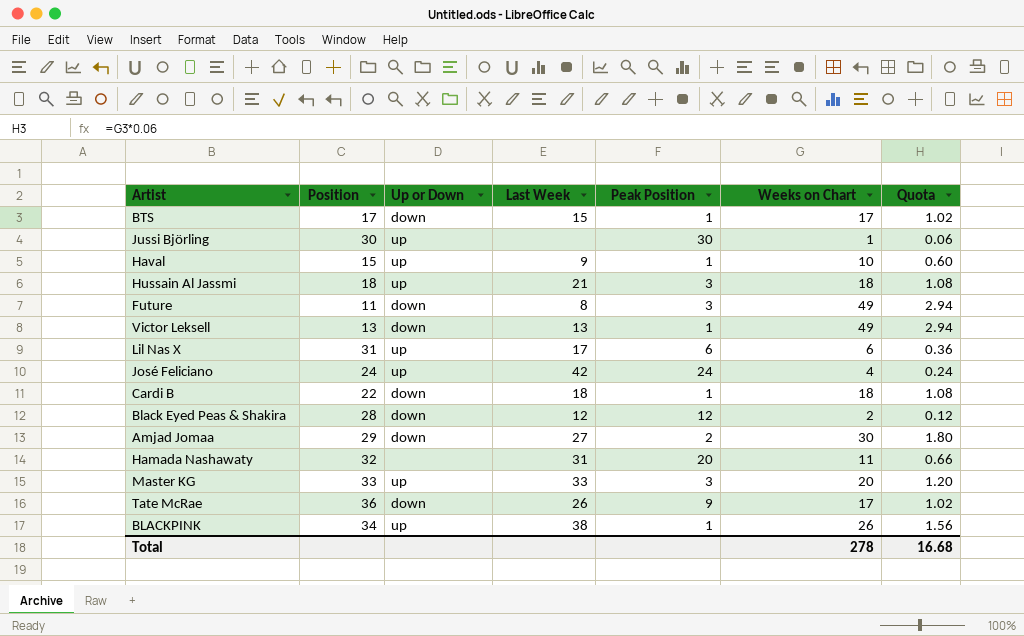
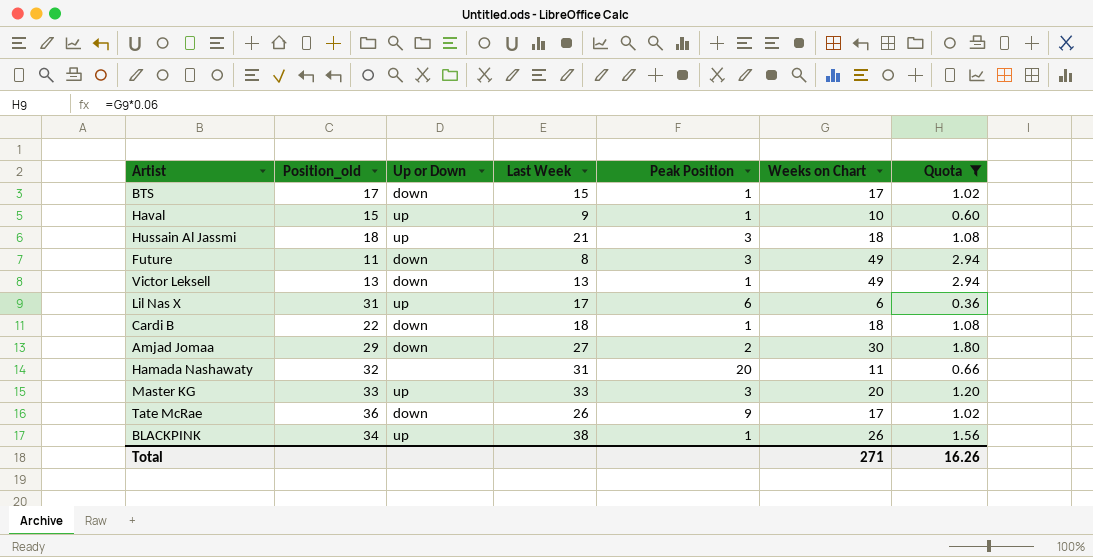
filter: none -> Quota >= 0.36
column name: Position -> Position_old
Total | Weeks on Chart: 278 -> 271
Total | Quota: 16.68 -> 16.26

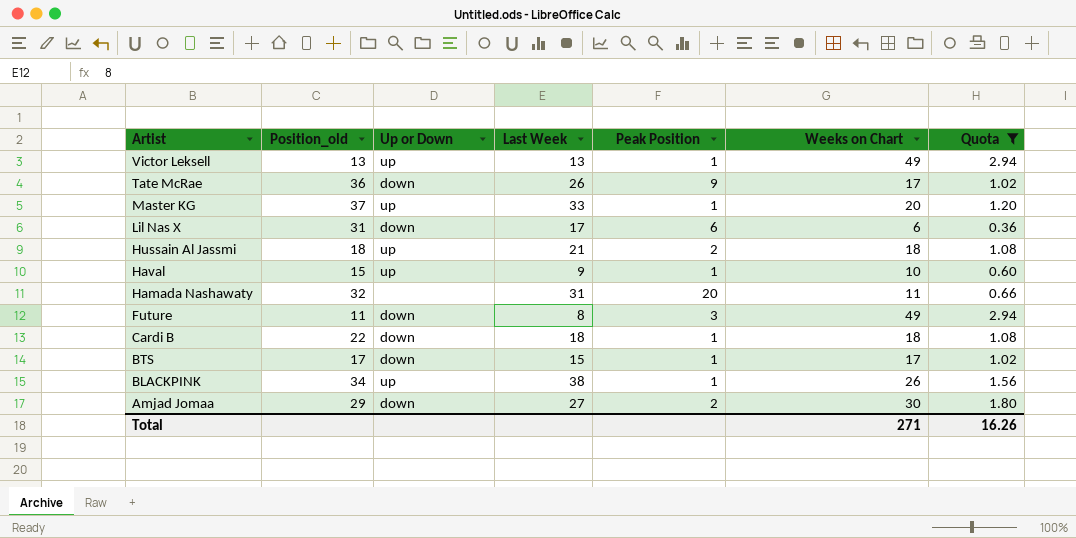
row order: none -> Artist descending
Victor Leksell | Up or Down: down -> up
Master KG | Position_old: 33 -> 37
Master KG | Peak Position: 3 -> 1
Lil Nas X | Up or Down: up -> down
Hussain Al Jassmi | Peak Position: 3 -> 2

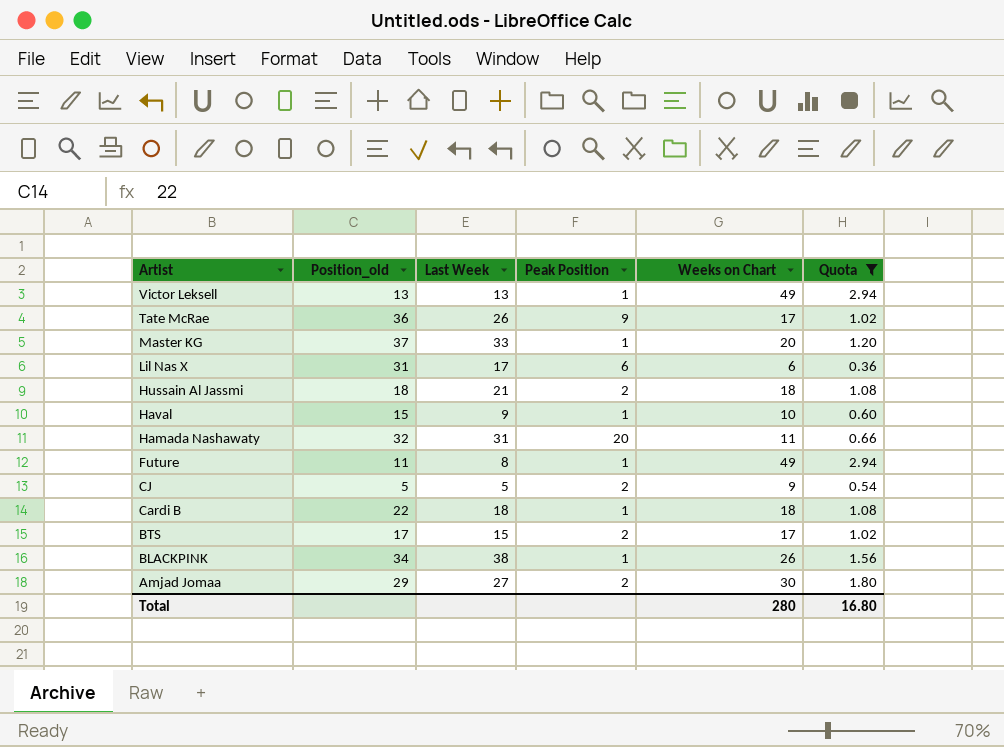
column Up or Down | position: 3 -> none
Future | Peak Position: 3 -> 1
row CJ: none -> 5 | 5 | 2 | 9 | 0.54
BTS | Peak Position: 1 -> 2
Total | Weeks on Chart: 271 -> 280
Total | Quota: 16.26 -> 16.80

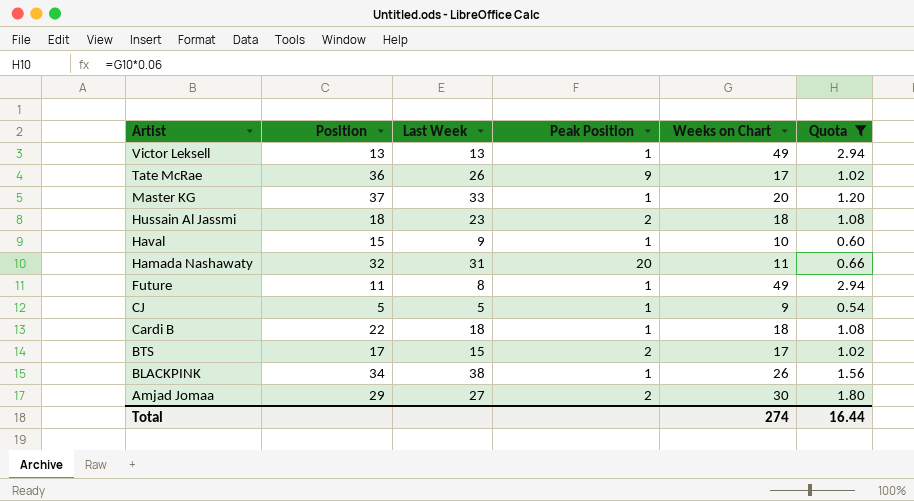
column name: Position_old -> Position
row Lil Nas X: 31 | 17 | 6 | 6 | 0.36 -> none
Hussain Al Jassmi | Last Week: 21 -> 23
CJ | Peak Position: 2 -> 1
Total | Weeks on Chart: 280 -> 274
Total | Quota: 16.80 -> 16.44

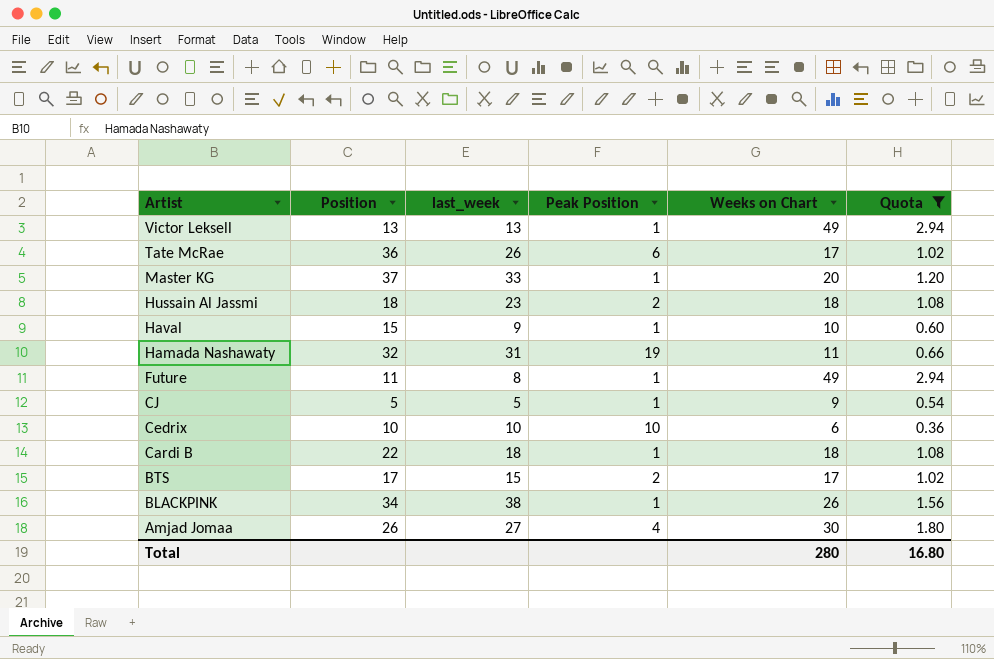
column name: Last Week -> last_week
Tate McRae | Peak Position: 9 -> 6
Hamada Nashawaty | Peak Position: 20 -> 19
row Cedrix: none -> 10 | 10 | 10 | 6 | 0.36
Amjad Jomaa | Position: 29 -> 26
Amjad Jomaa | Peak Position: 2 -> 4
Total | Weeks on Chart: 274 -> 280
Total | Quota: 16.44 -> 16.80

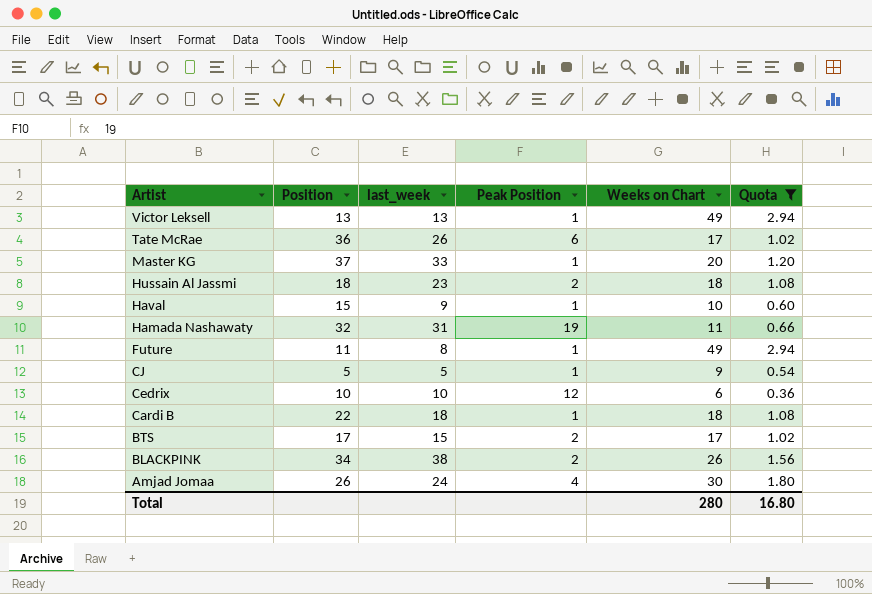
Cedrix | Peak Position: 10 -> 12
BLACKPINK | Peak Position: 1 -> 2
Amjad Jomaa | last_week: 27 -> 24

